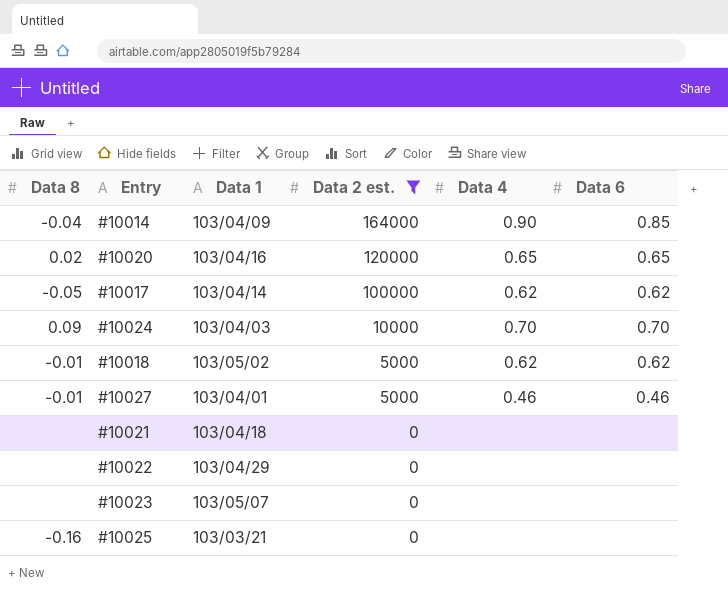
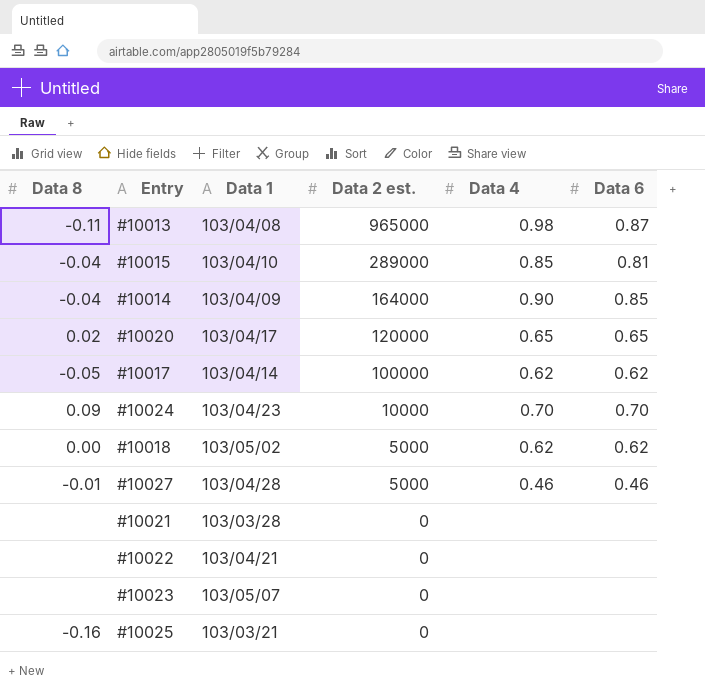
filter: Data 2 est. <= 164000 -> none
#10020 | Data 1: 103/04/16 -> 103/04/17
#10024 | Data 1: 103/04/03 -> 103/04/23
#10018 | Data 8: -0.01 -> 0.00
#10027 | Data 1: 103/04/01 -> 103/04/28
#10021 | Data 1: 103/04/18 -> 103/03/28
#10022 | Data 1: 103/04/29 -> 103/04/21

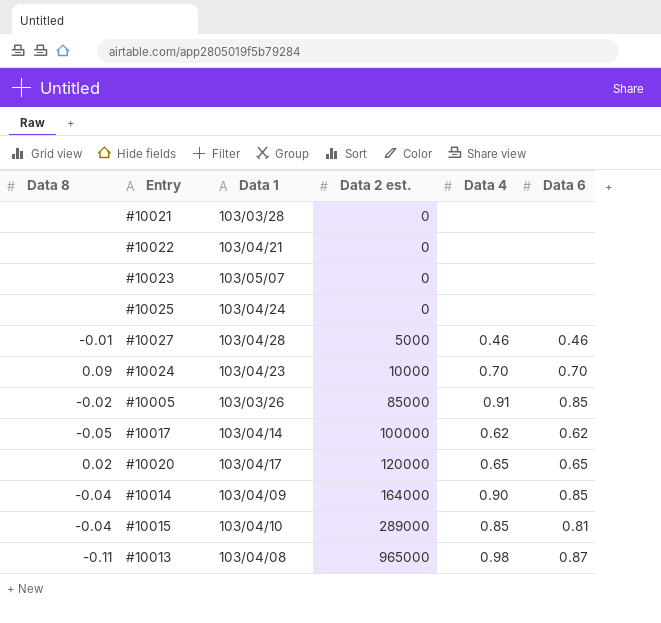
row order: Data 2 est. descending -> Data 2 est. ascending
row #10018: 0.00 | 103/05/02 | 5000 | 0.62 | 0.62 -> none
#10025 | Data 8: -0.16 -> none
#10025 | Data 1: 103/03/21 -> 103/04/24
row #10005: none -> -0.02 | 103/03/26 | 85000 | 0.91 | 0.85

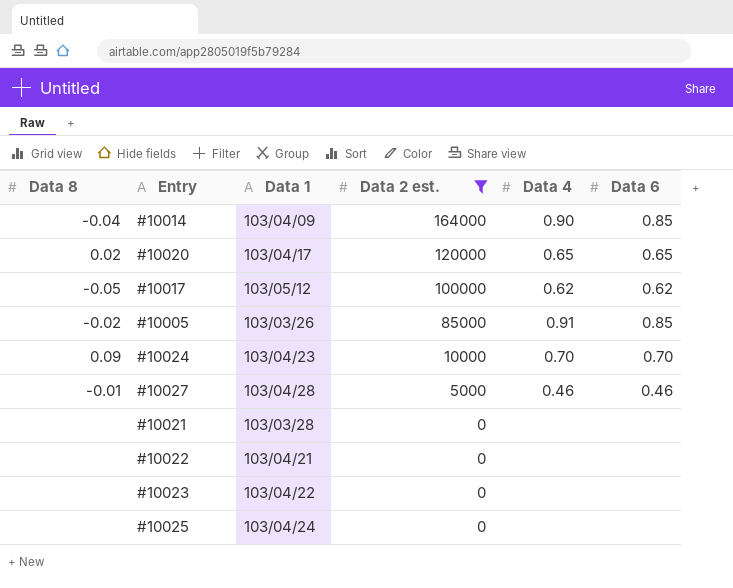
filter: none -> Data 2 est. <= 164000
row order: Data 2 est. ascending -> Data 2 est. descending
#10017 | Data 1: 103/04/14 -> 103/05/12
#10023 | Data 1: 103/05/07 -> 103/04/22

